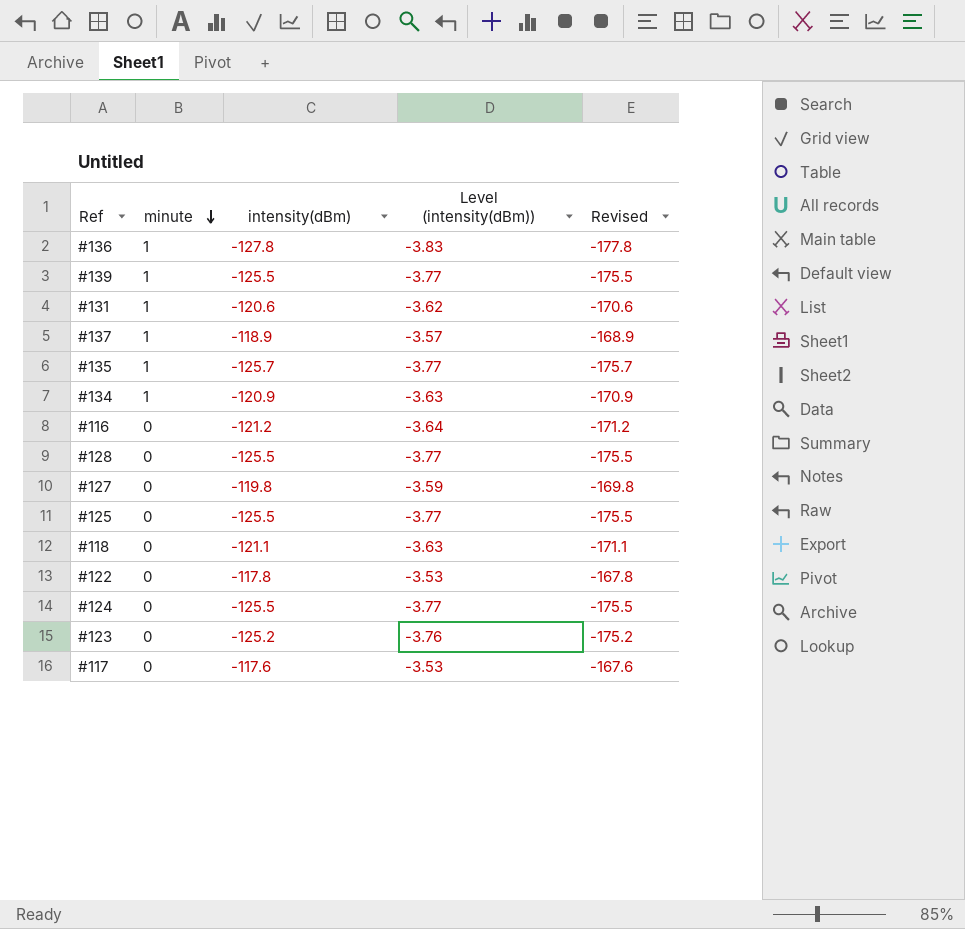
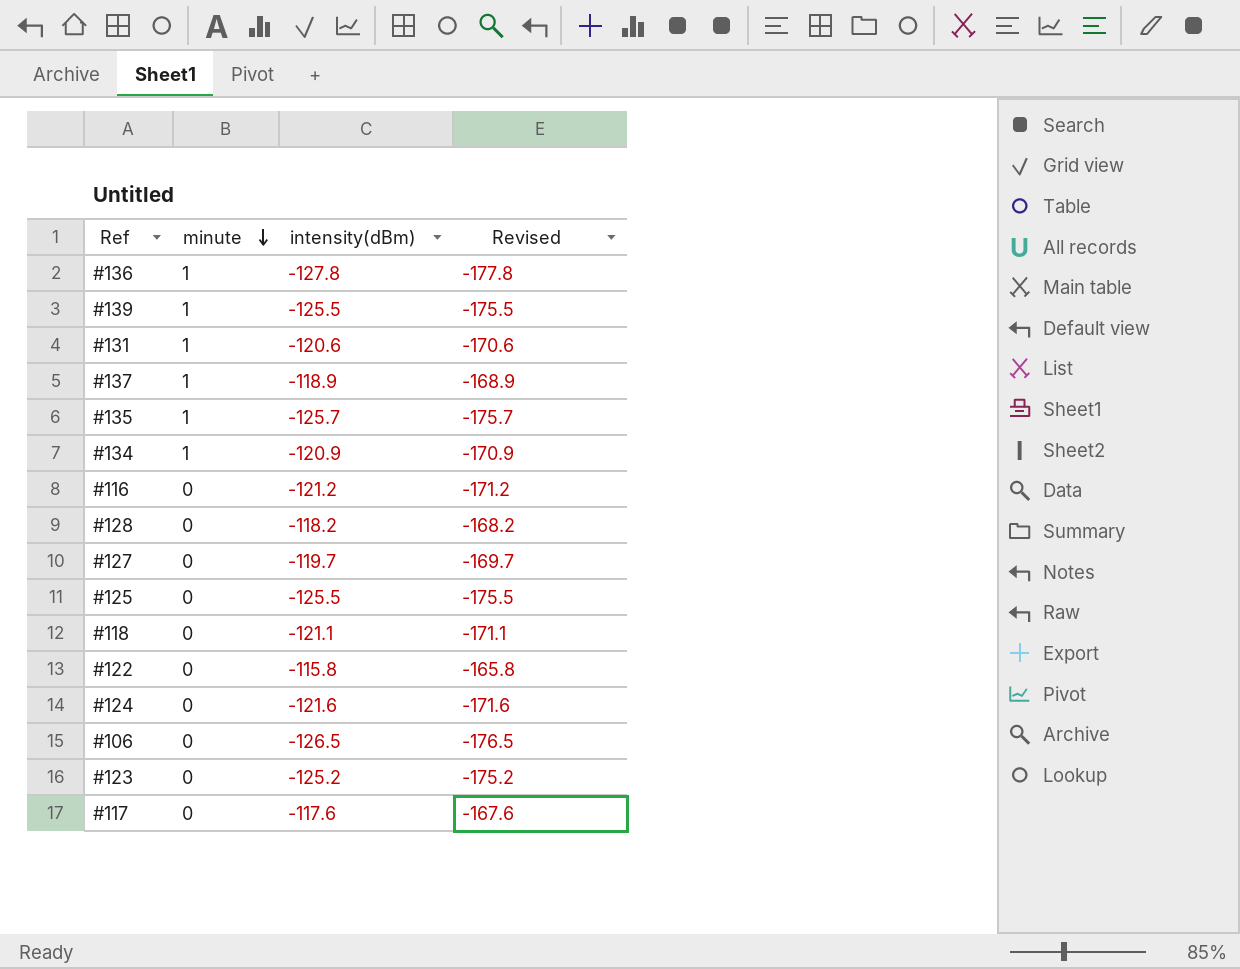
column Level (intensity(dBm)) | formula: [intensity(dBm)] * 0.03 -> none
#128 | intensity(dBm): -125.5 -> -118.2
#128 | Revised: -175.5 -> -168.2
#127 | intensity(dBm): -119.8 -> -119.7
#127 | Revised: -169.8 -> -169.7
#122 | intensity(dBm): -117.8 -> -115.8
#122 | Revised: -167.8 -> -165.8
#124 | intensity(dBm): -125.5 -> -121.6
#124 | Revised: -175.5 -> -171.6
row #106: none -> 0 | -126.5 | -176.5

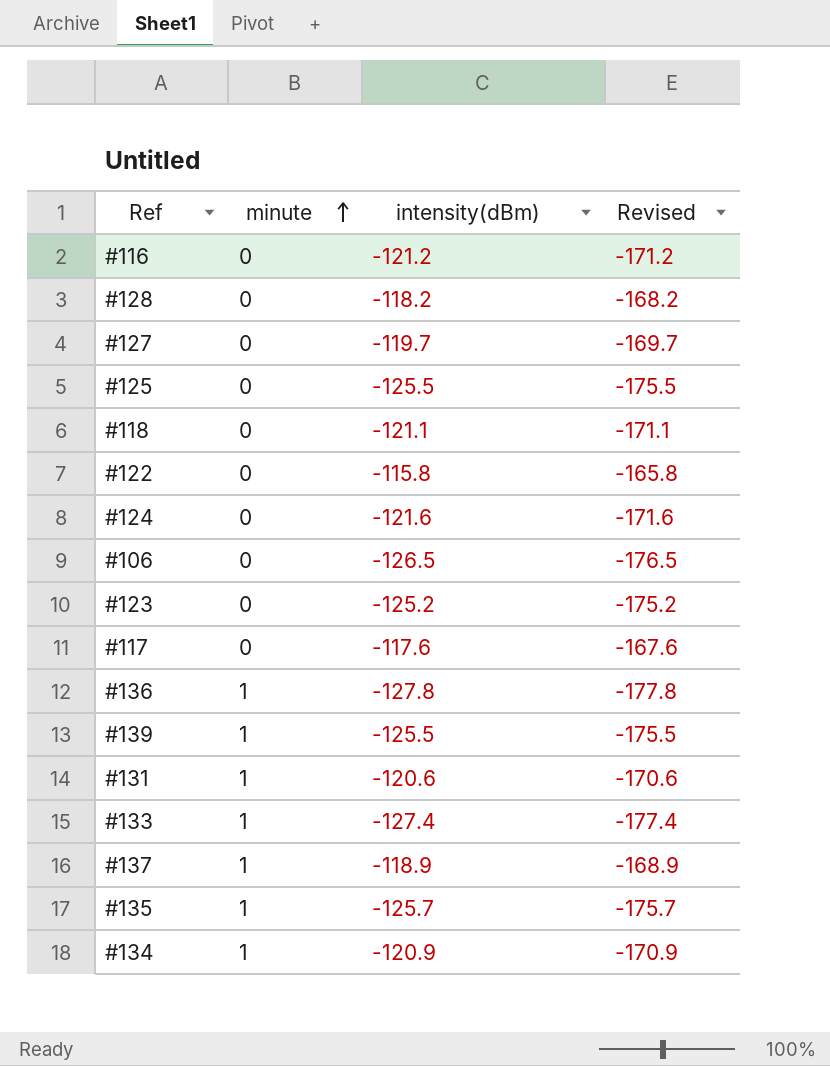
row order: minute descending -> minute ascending
row #133: none -> 1 | -127.4 | -177.4

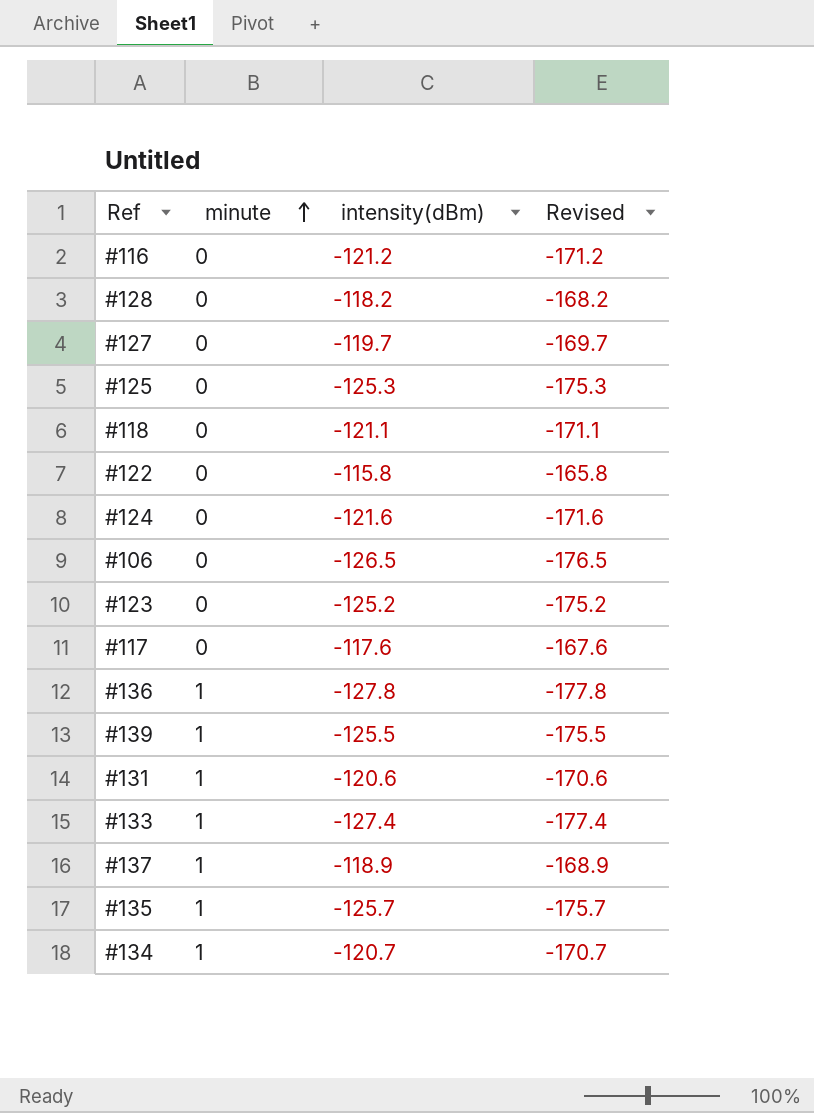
#125 | intensity(dBm): -125.5 -> -125.3
#125 | Revised: -175.5 -> -175.3
#134 | intensity(dBm): -120.9 -> -120.7
#134 | Revised: -170.9 -> -170.7

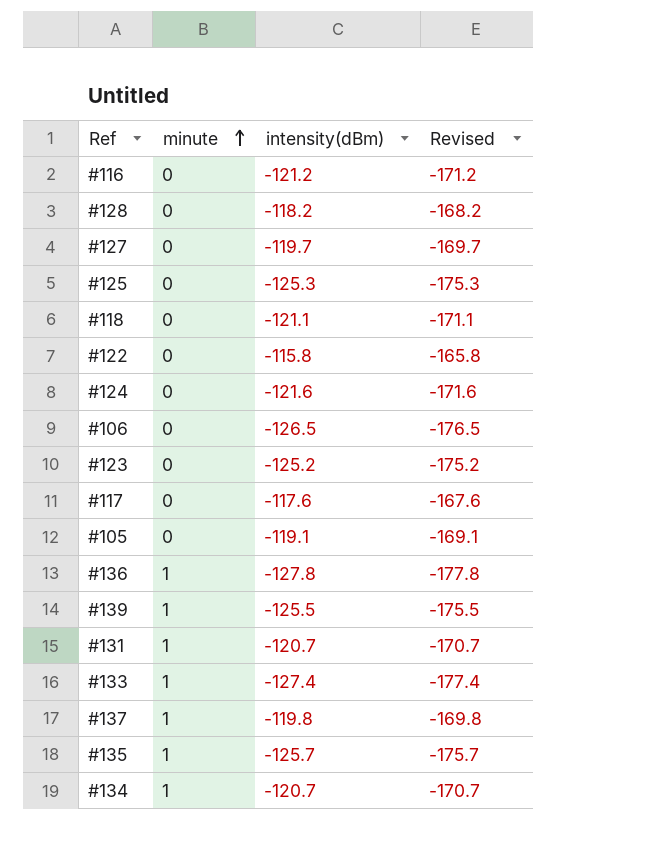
row #105: none -> 0 | -119.1 | -169.1
#131 | intensity(dBm): -120.6 -> -120.7
#131 | Revised: -170.6 -> -170.7
#137 | intensity(dBm): -118.9 -> -119.8
#137 | Revised: -168.9 -> -169.8

